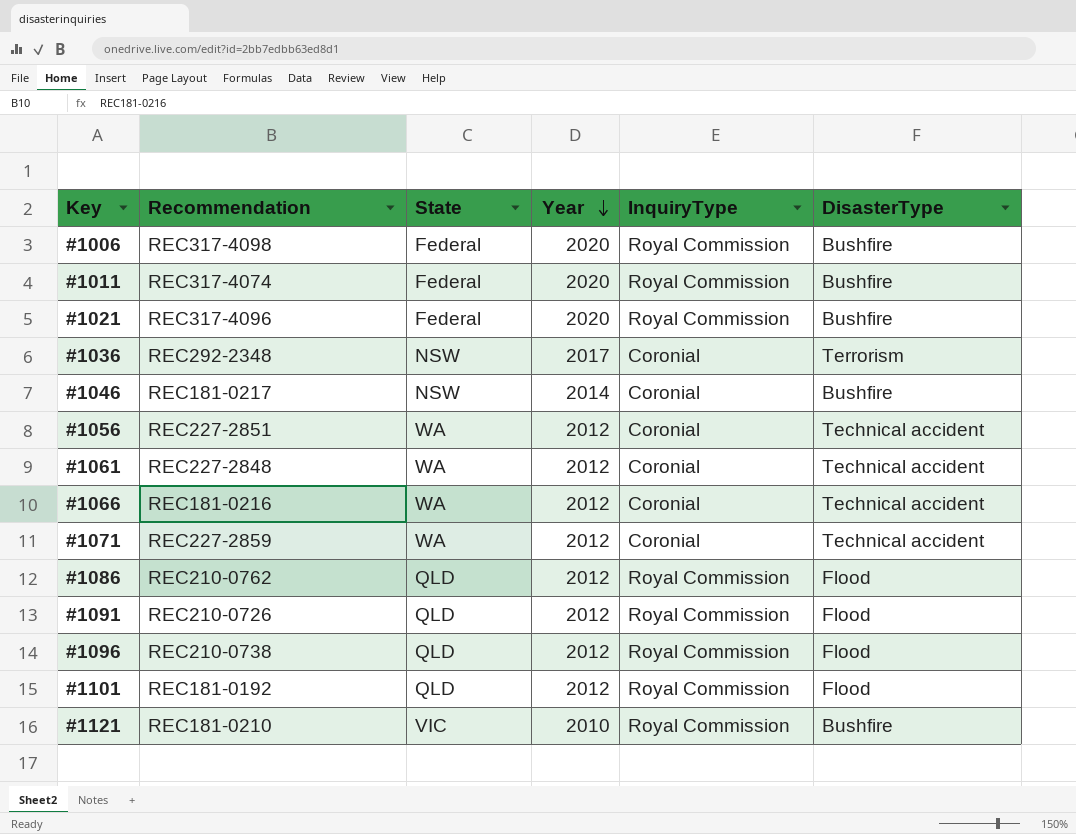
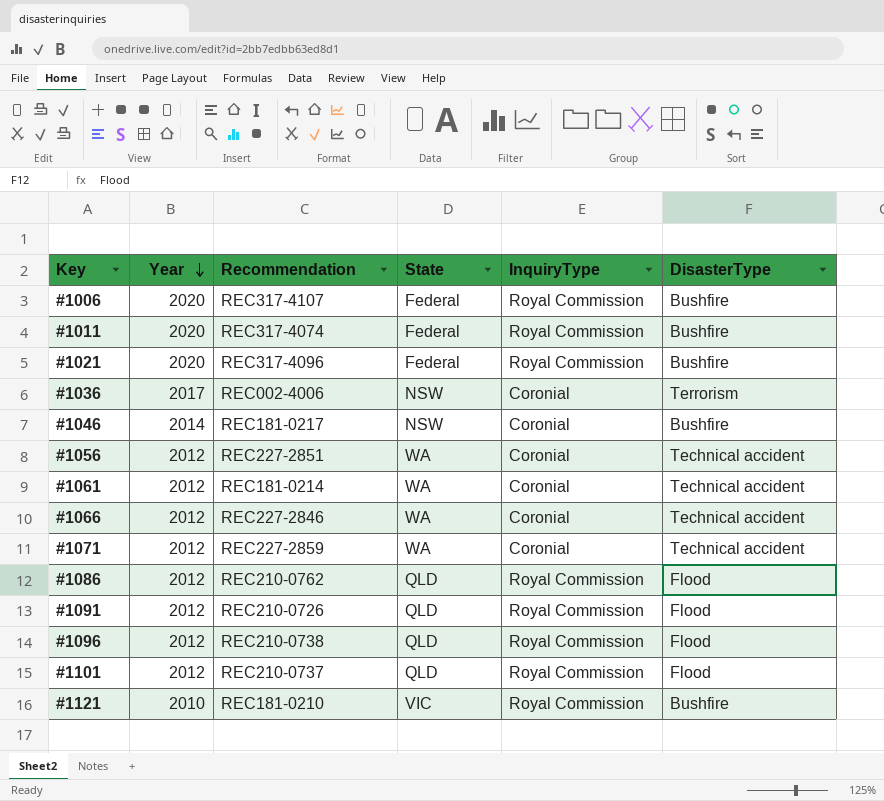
column Year | position: 4 -> 2
#1006 | Recommendation: REC317-4098 -> REC317-4107
#1036 | Recommendation: REC292-2348 -> REC002-4006
#1061 | Recommendation: REC227-2848 -> REC181-0214
#1066 | Recommendation: REC181-0216 -> REC227-2846
#1101 | Recommendation: REC181-0192 -> REC210-0737

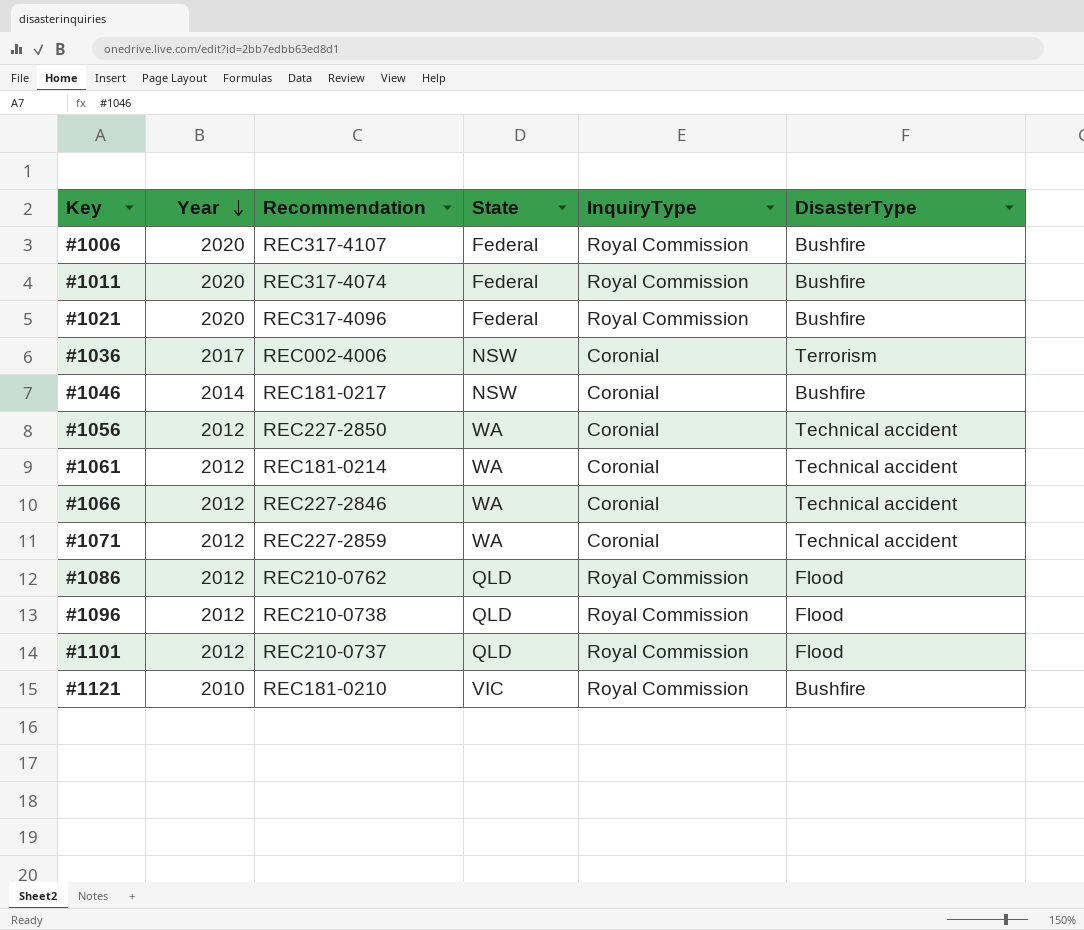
row #1091: 2012 | REC210-0726 | QLD | Royal Commission | Flood -> none
#1056 | Recommendation: REC227-2851 -> REC227-2850

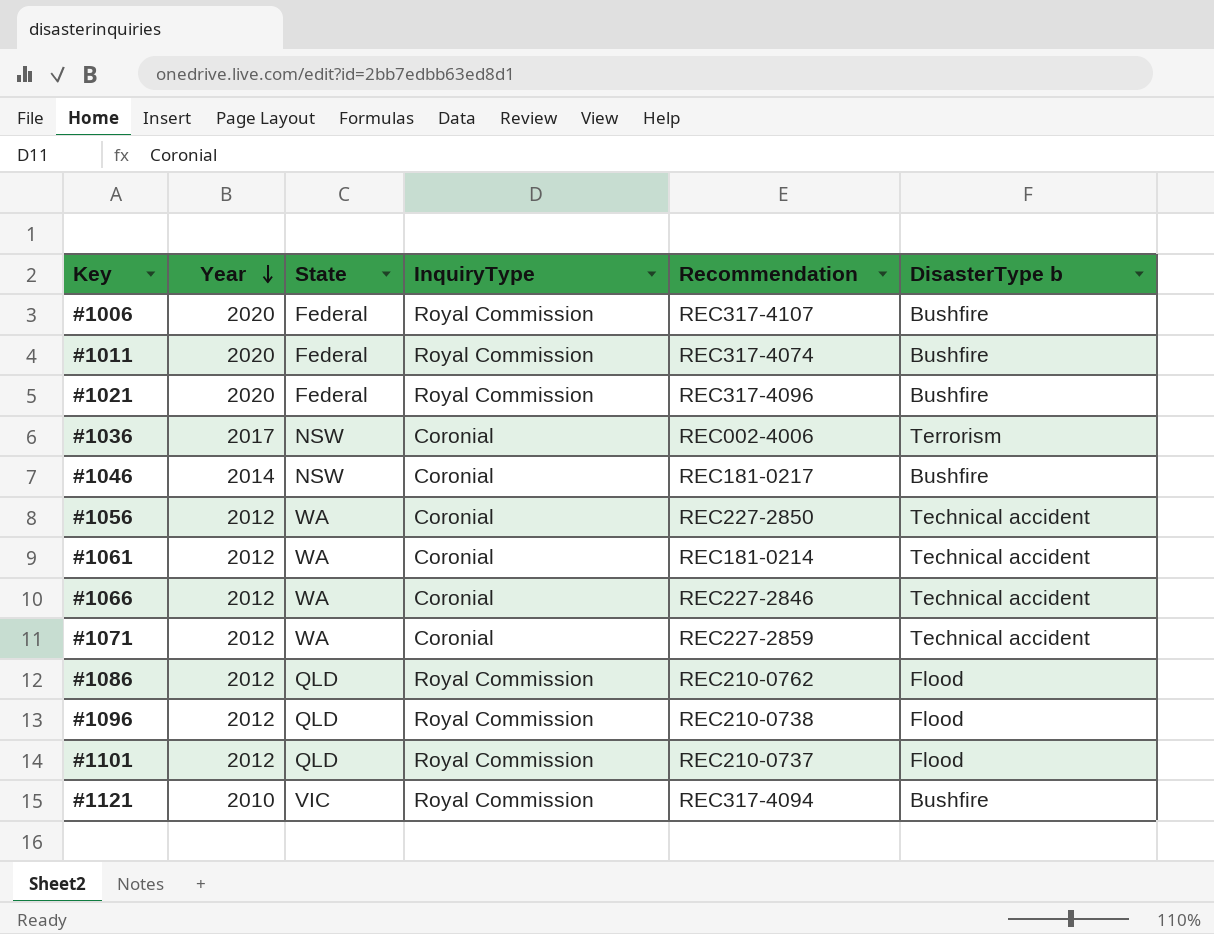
column Recommendation | position: 3 -> 5
column name: DisasterType -> DisasterType b
#1121 | Recommendation: REC181-0210 -> REC317-4094

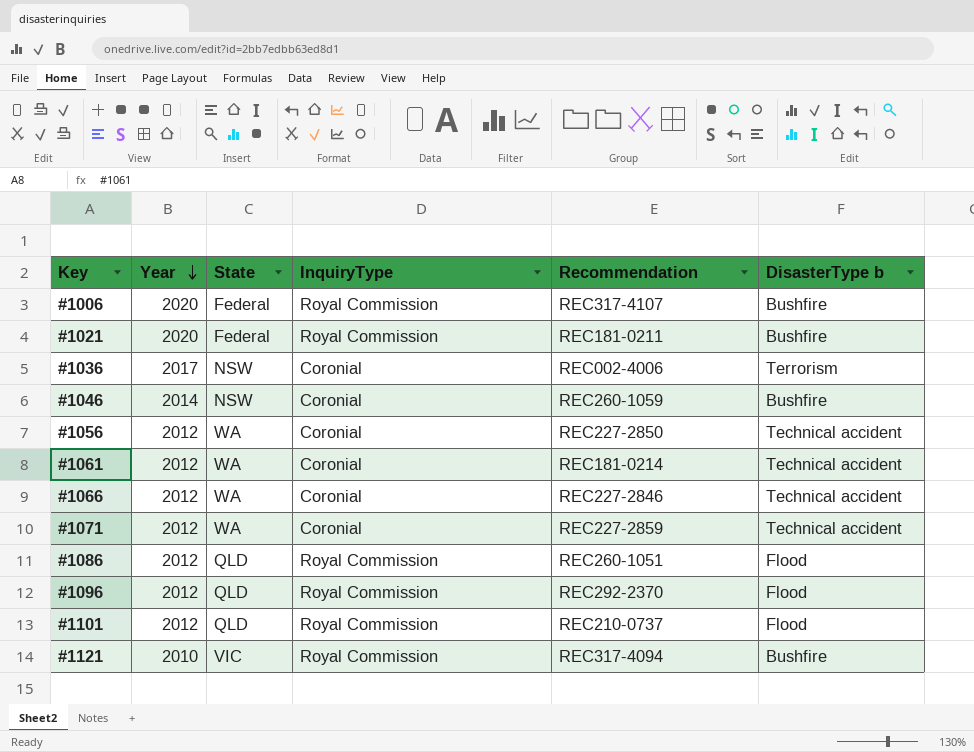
row #1011: 2020 | Federal | Royal Commission | REC317-4074 | Bushfire -> none
#1021 | Recommendation: REC317-4096 -> REC181-0211
#1046 | Recommendation: REC181-0217 -> REC260-1059
#1086 | Recommendation: REC210-0762 -> REC260-1051
#1096 | Recommendation: REC210-0738 -> REC292-2370

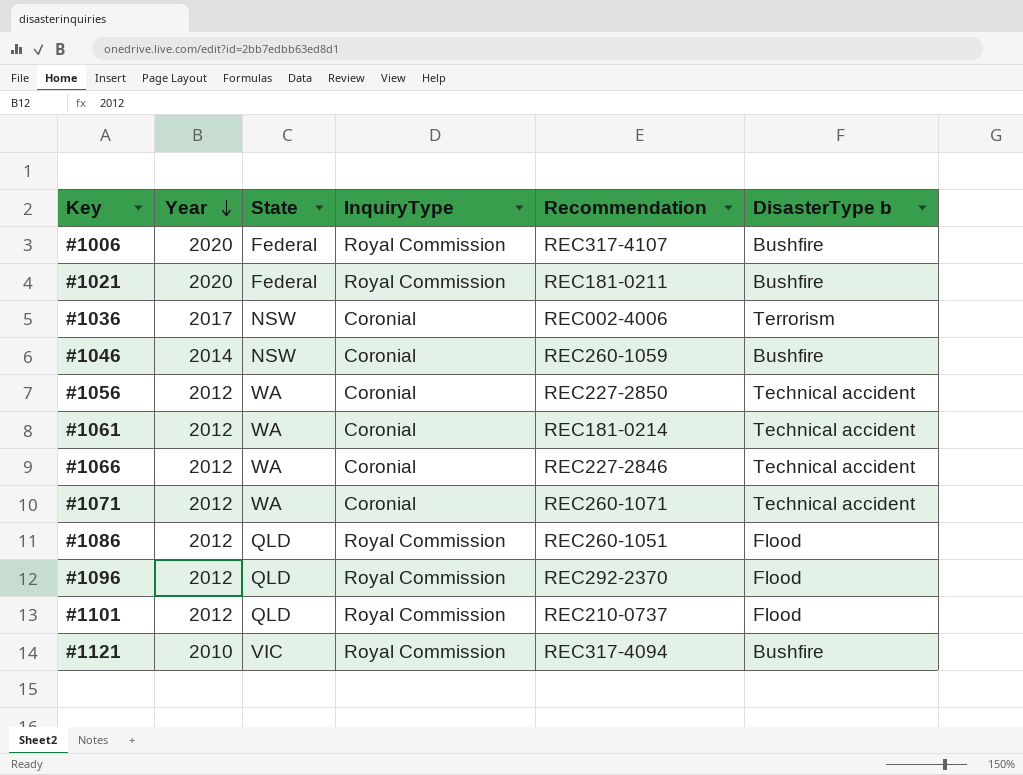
#1071 | Recommendation: REC227-2859 -> REC260-1071

